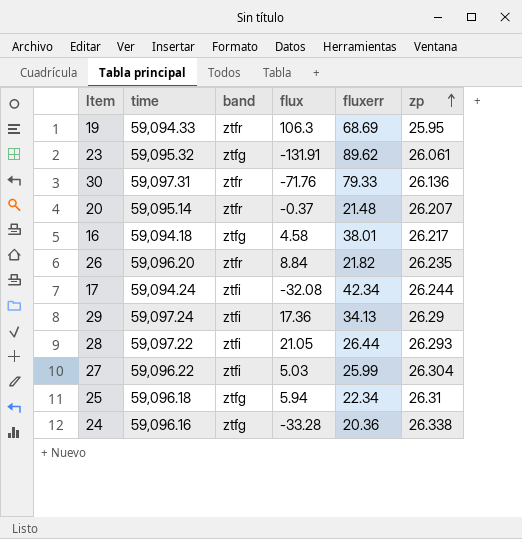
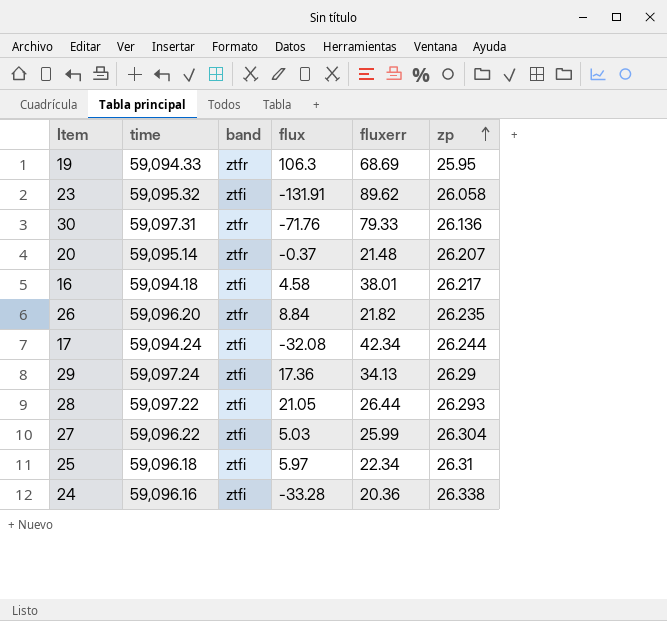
23 | band: ztfg -> ztfi
23 | zp: 26.061 -> 26.058
16 | band: ztfg -> ztfi
25 | band: ztfg -> ztfi
25 | flux: 5.94 -> 5.97
24 | band: ztfg -> ztfi

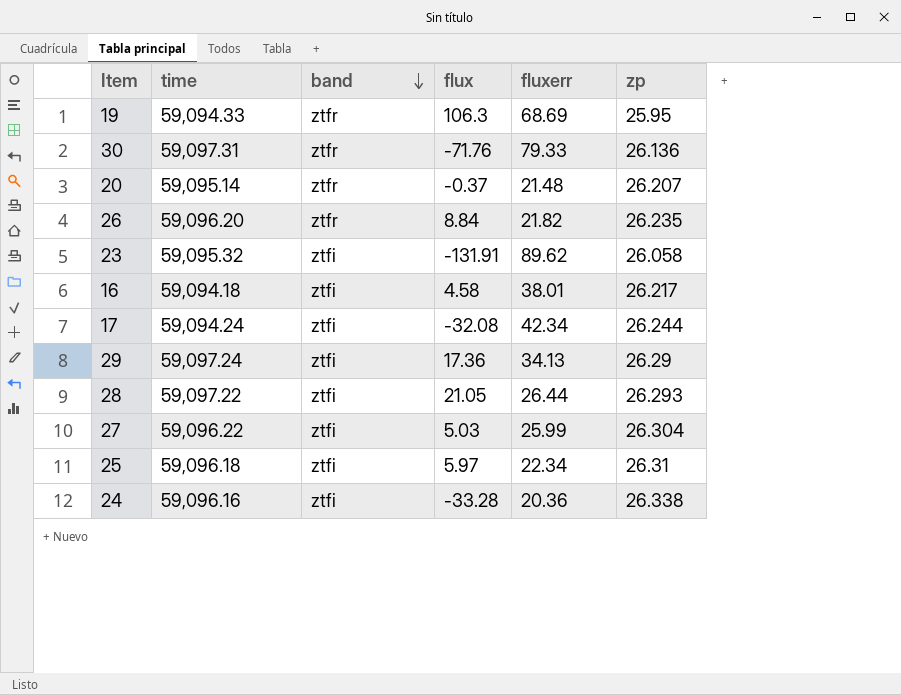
row order: zp ascending -> band descending

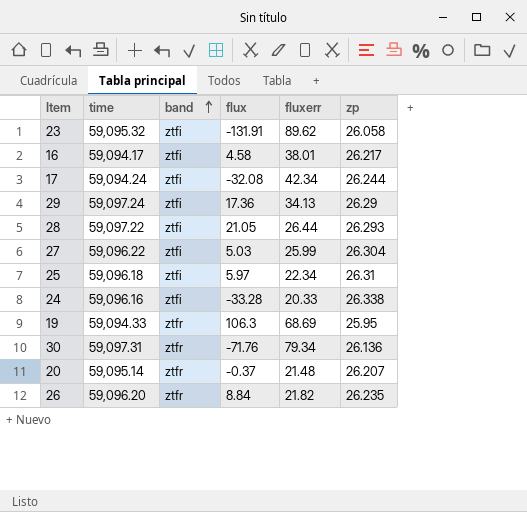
row order: band descending -> band ascending
16 | time: 59,094.18 -> 59,094.17
24 | fluxerr: 20.36 -> 20.33
30 | fluxerr: 79.33 -> 79.34

